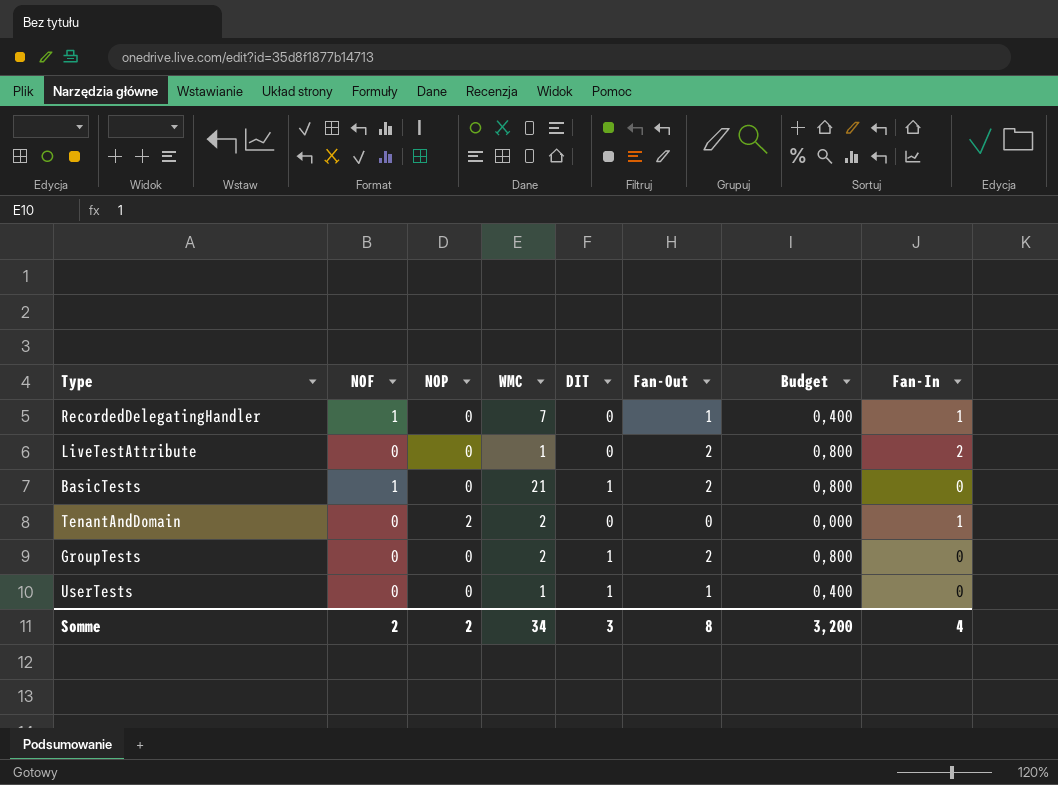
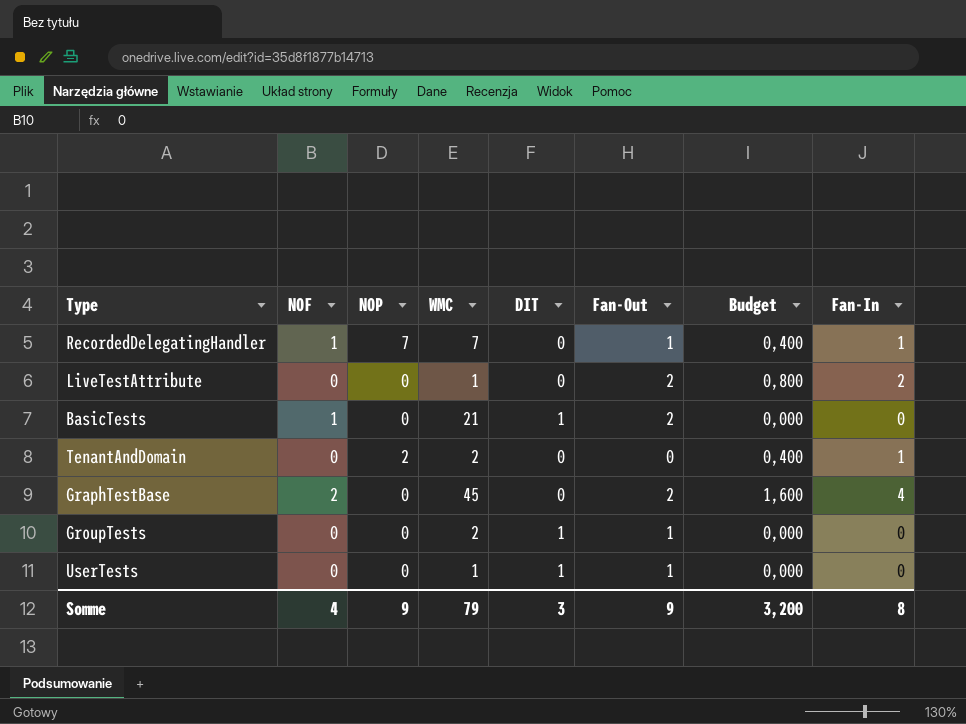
column Budget | formula: [Fan-Out] * 0,4 -> [Fan-In] * 0,4
RecordedDelegatingHandler | NOP: 0 -> 7
row GraphTestBase: none -> 2 | 0 | 45 | 0 | 2 | 1,600 | 4
GroupTests | Fan-Out: 2 -> 1
Somme | NOF: 2 -> 4
Somme | NOP: 2 -> 9
Somme | WMC: 34 -> 79
Somme | Fan-Out: 8 -> 9
Somme | Fan-In: 4 -> 8

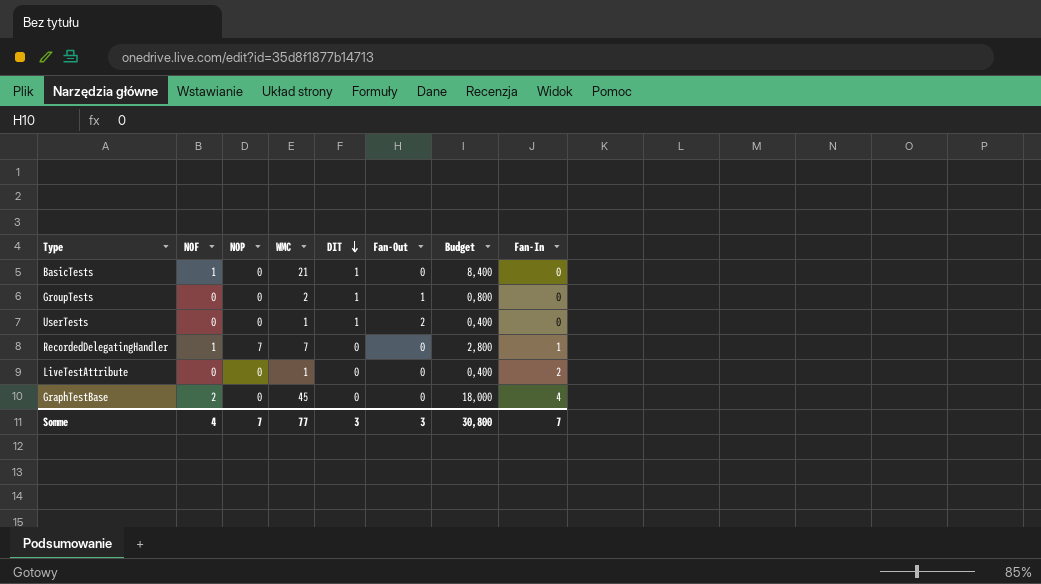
row order: none -> DIT descending
column Budget | formula: [Fan-In] * 0,4 -> [WMC] * 0,4
row TenantAndDomain: 0 | 2 | 2 | 0 | 0 | 0,400 | 1 -> none
BasicTests | Fan-Out: 2 -> 0
UserTests | Fan-Out: 1 -> 2
RecordedDelegatingHandler | Fan-Out: 1 -> 0
LiveTestAttribute | Fan-Out: 2 -> 0
GraphTestBase | Fan-Out: 2 -> 0
Somme | NOP: 9 -> 7
Somme | WMC: 79 -> 77
Somme | Fan-Out: 9 -> 3
Somme | Budget: 3,200 -> 30,800
Somme | Fan-In: 8 -> 7

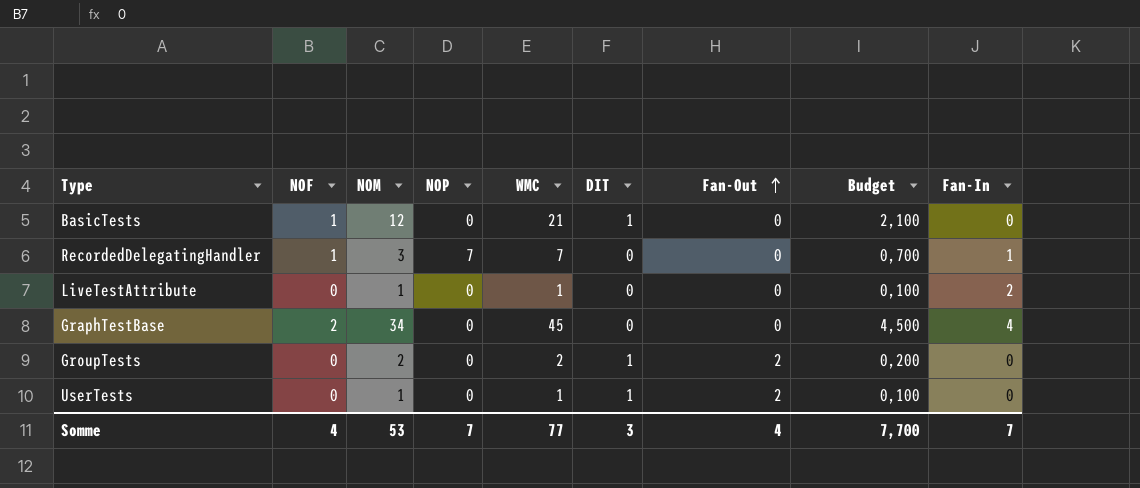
row order: DIT descending -> Fan-Out ascending
column NOM | position: none -> 3
column Budget | formula: [WMC] * 0,4 -> [WMC] * 0,1
GroupTests | Fan-Out: 1 -> 2
Somme | Fan-Out: 3 -> 4
Somme | Budget: 30,800 -> 7,700

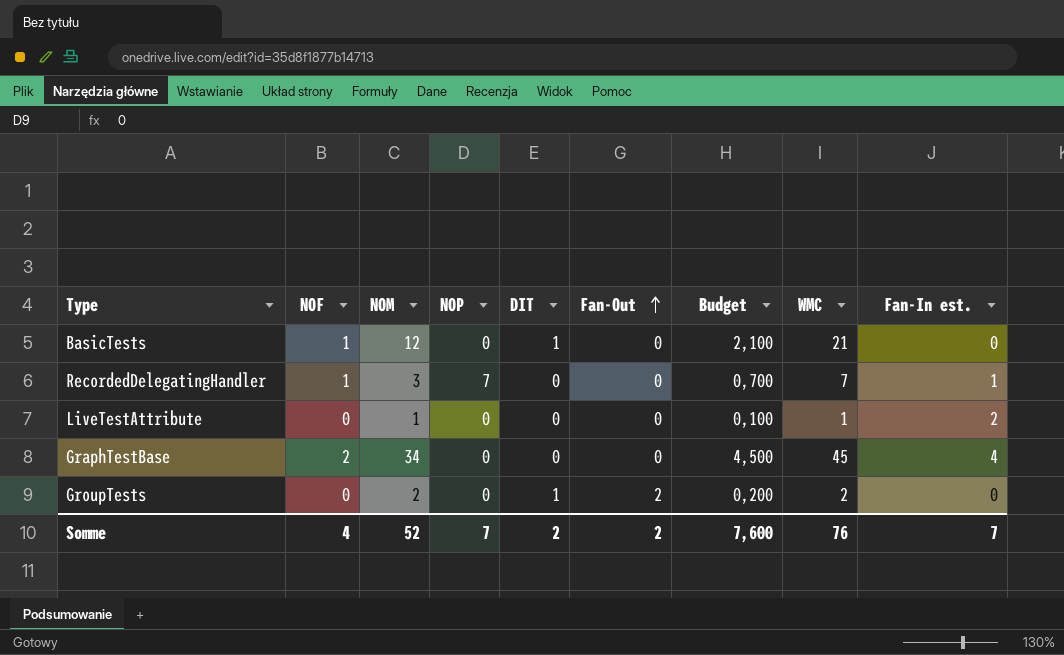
column WMC | position: 5 -> 8
column name: Fan-In -> Fan-In est.
row UserTests: 0 | 1 | 0 | 1 | 1 | 2 | 0,100 | 0 -> none
Somme | NOM: 53 -> 52
Somme | DIT: 3 -> 2
Somme | Fan-Out: 4 -> 2
Somme | Budget: 7,700 -> 7,600
Somme | WMC: 77 -> 76

